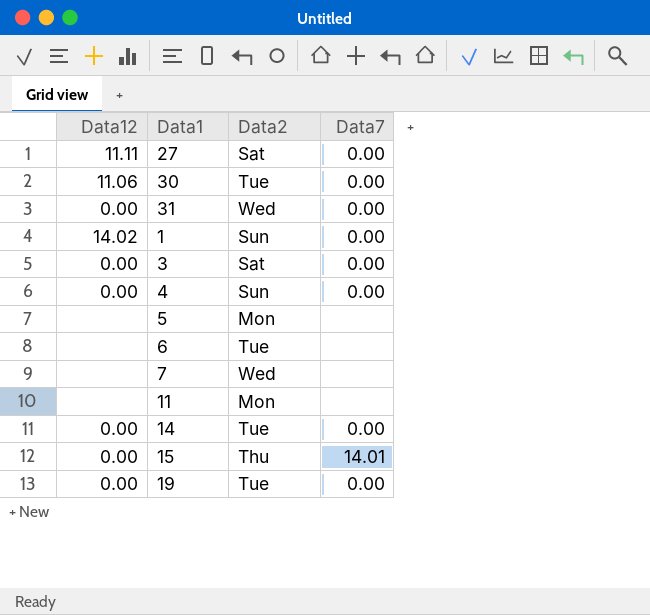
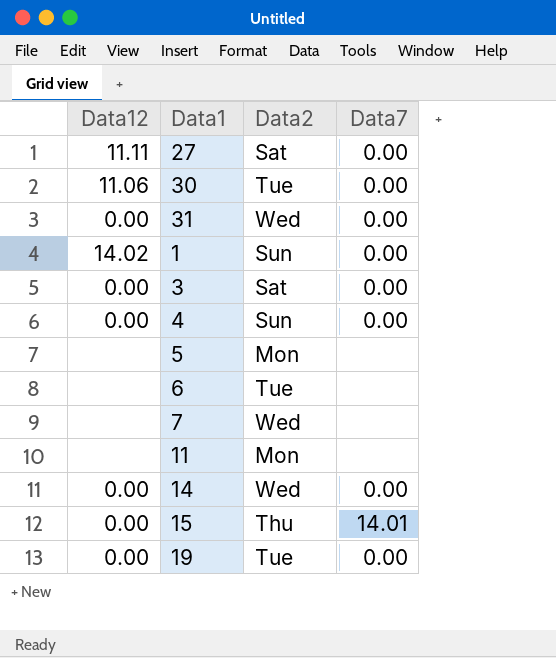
14 | Data2: Tue -> Wed

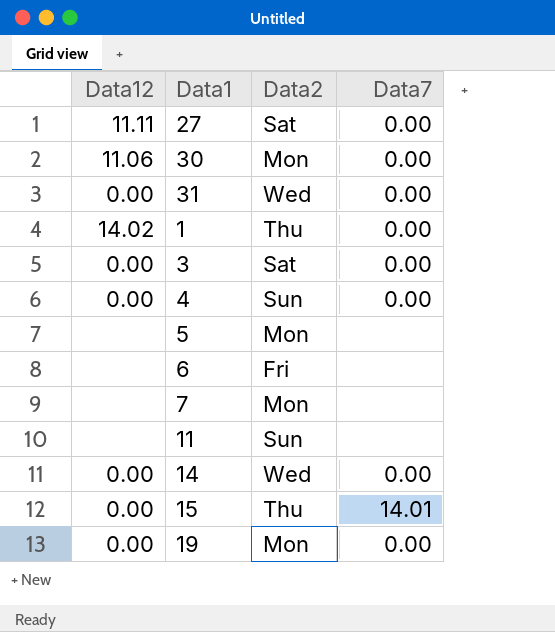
30 | Data2: Tue -> Mon
1 | Data2: Sun -> Thu
6 | Data2: Tue -> Fri
7 | Data2: Wed -> Mon
11 | Data2: Mon -> Sun
19 | Data2: Tue -> Mon

